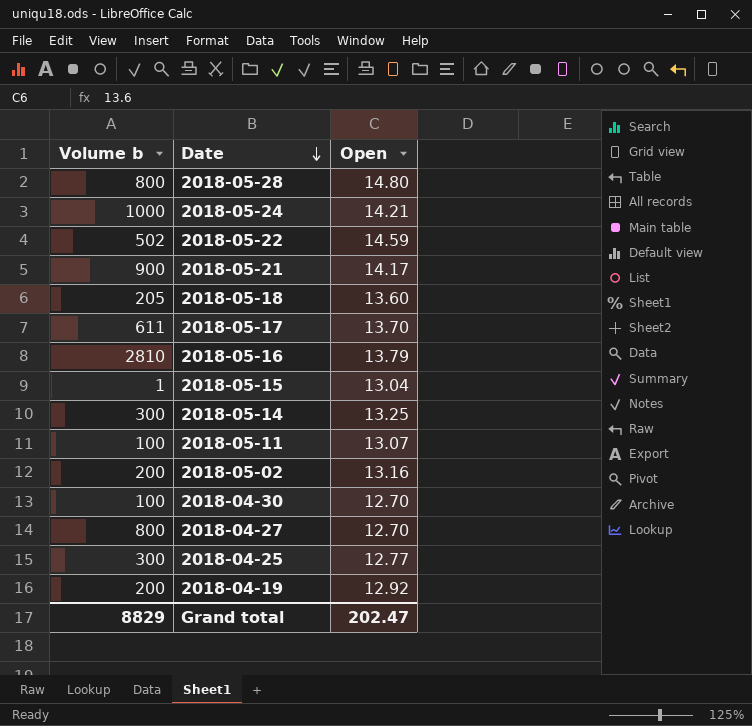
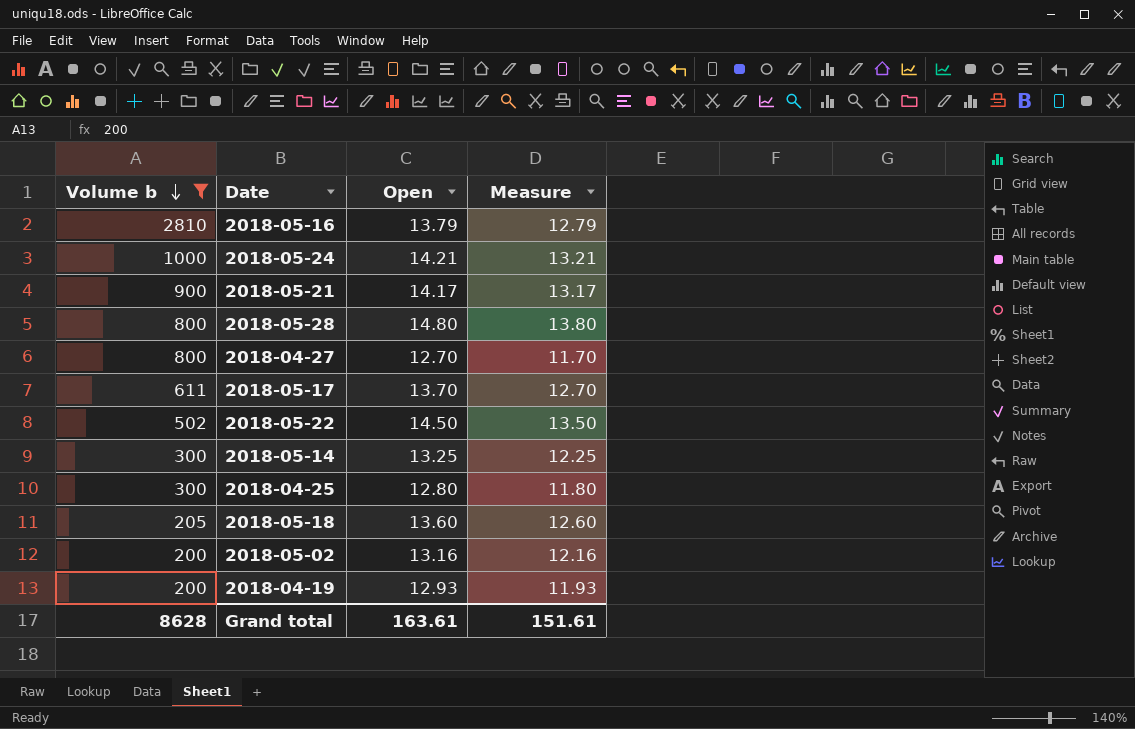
filter: none -> Volume b >= 200
row order: Date descending -> Volume b descending
column Measure | formula: none -> [Open] - 1
2018-05-22 | Open: 14.59 -> 14.50
2018-04-25 | Open: 12.77 -> 12.80
2018-04-19 | Open: 12.92 -> 12.93
Grand total | Volume b: 8829 -> 8628
Grand total | Open: 202.47 -> 163.61

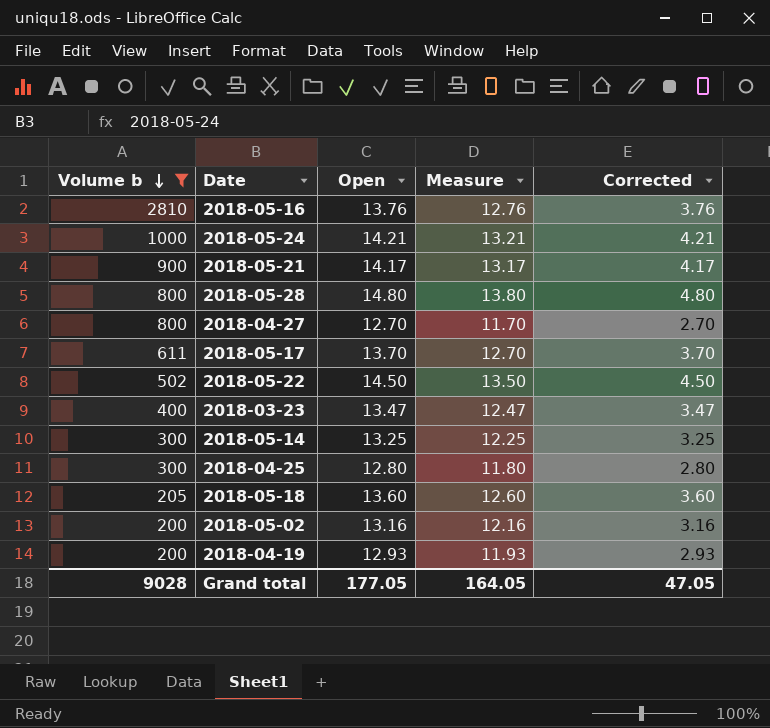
column Corrected | formula: none -> [Open] - 10
2018-05-16 | Open: 13.79 -> 13.76
2018-05-16 | Measure: 12.79 -> 12.76
row 2018-03-23: none -> 400 | 13.47 | 12.47 | 3.47
Grand total | Volume b: 8628 -> 9028
Grand total | Open: 163.61 -> 177.05
Grand total | Measure: 151.61 -> 164.05

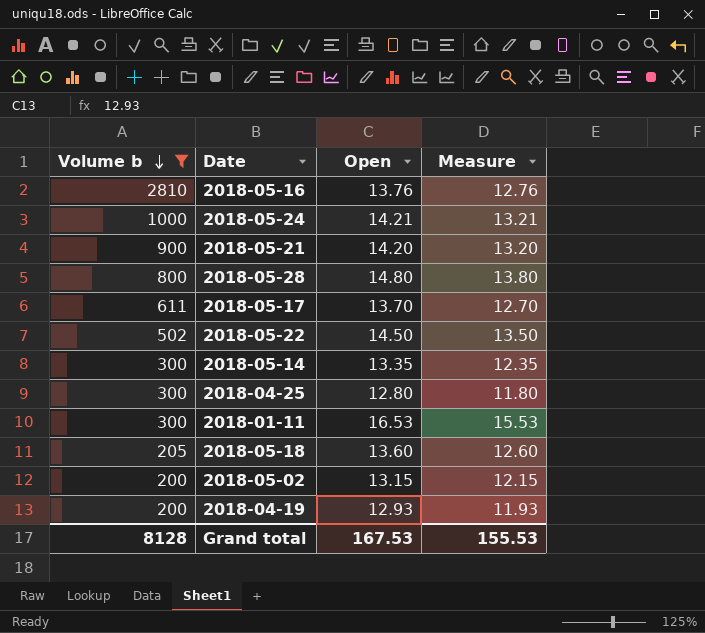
column Corrected | formula: [Open] - 10 -> none
row 2018-04-27: 800 | 12.70 | 11.70 | 2.70 -> none
row 2018-03-23: 400 | 13.47 | 12.47 | 3.47 -> none
2018-05-21 | Open: 14.17 -> 14.20
2018-05-21 | Measure: 13.17 -> 13.20
2018-05-14 | Open: 13.25 -> 13.35
2018-05-14 | Measure: 12.25 -> 12.35
row 2018-01-11: none -> 300 | 16.53 | 15.53
2018-05-02 | Open: 13.16 -> 13.15
2018-05-02 | Measure: 12.16 -> 12.15
Grand total | Volume b: 9028 -> 8128
Grand total | Open: 177.05 -> 167.53
Grand total | Measure: 164.05 -> 155.53

